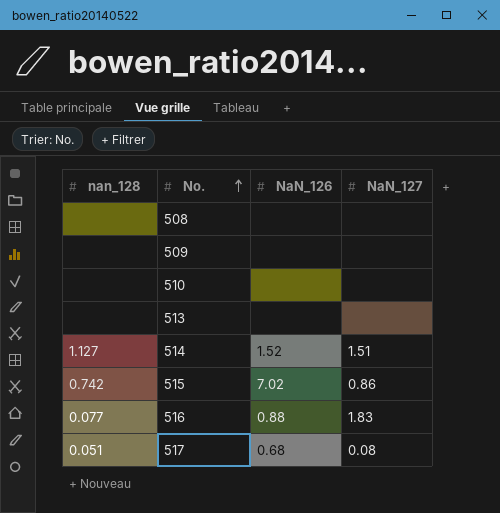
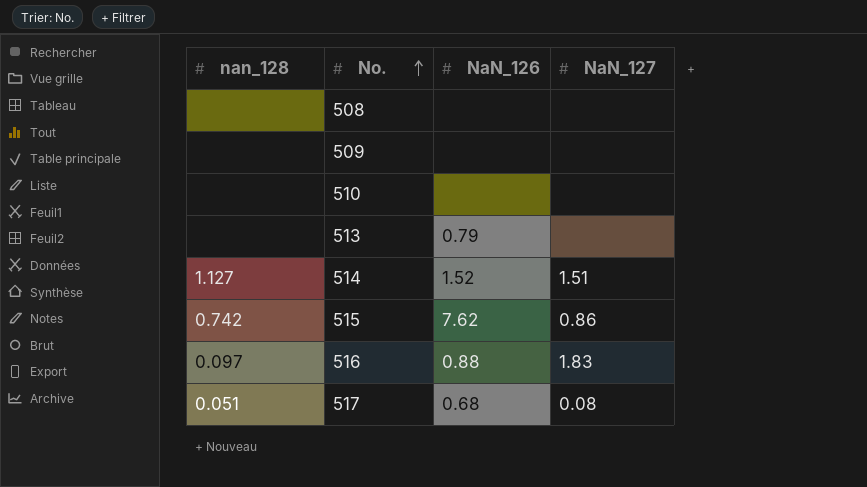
513 | NaN_126: none -> 0.79
515 | NaN_126: 7.02 -> 7.62
516 | nan_128: 0.077 -> 0.097

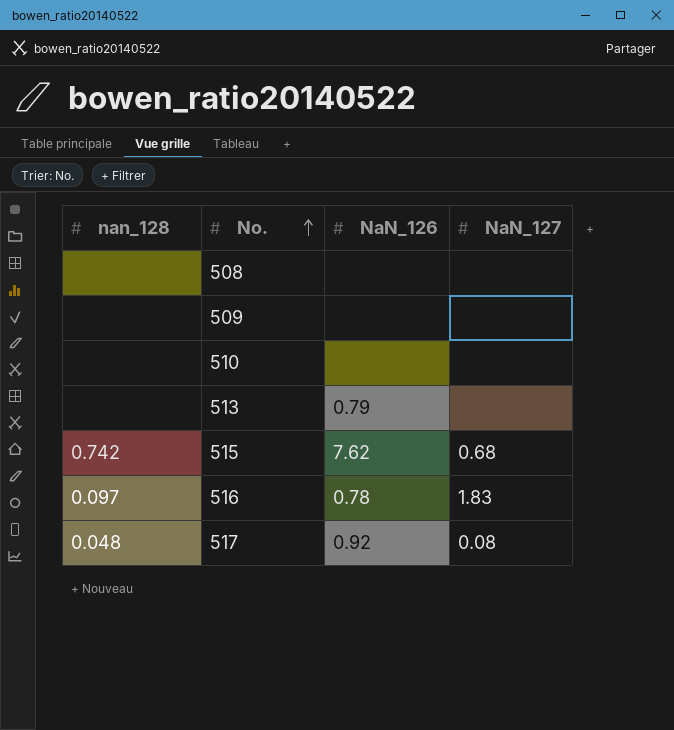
row 514: 1.127 | 1.52 | 1.51 -> none
515 | NaN_127: 0.86 -> 0.68
516 | NaN_126: 0.88 -> 0.78
517 | nan_128: 0.051 -> 0.048
517 | NaN_126: 0.68 -> 0.92

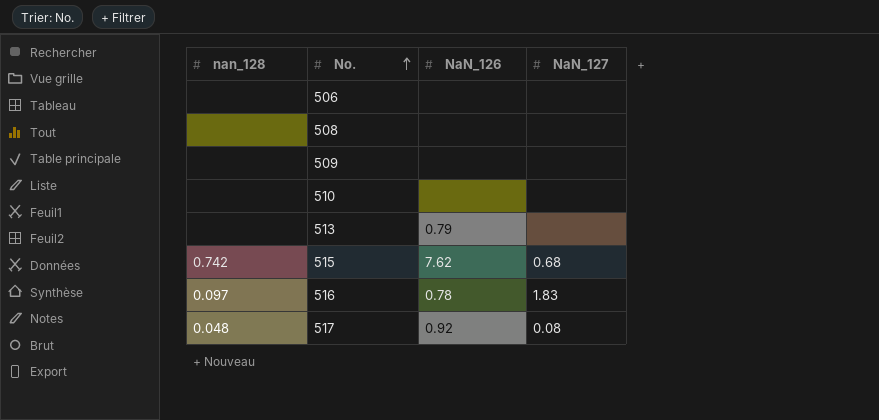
row 506: none -> none | none | none

